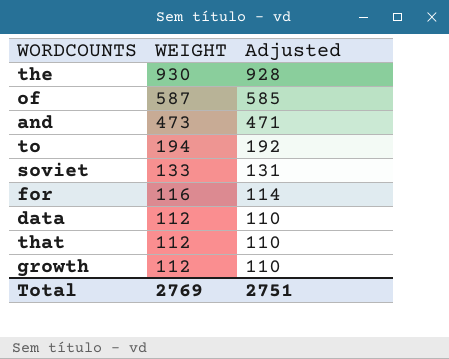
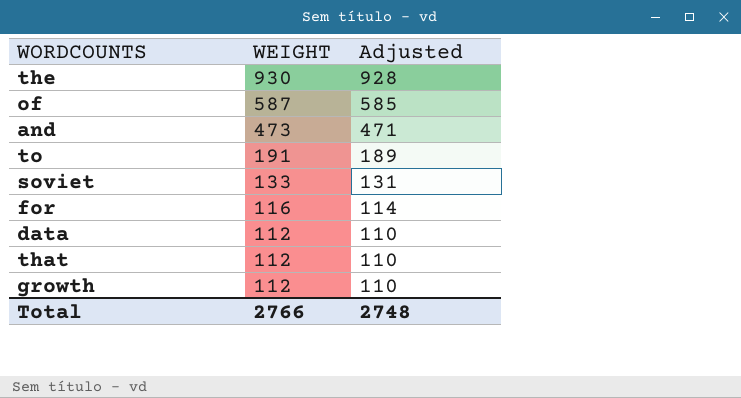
to | WEIGHT: 194 -> 191
to | Adjusted: 192 -> 189
Total | WEIGHT: 2769 -> 2766
Total | Adjusted: 2751 -> 2748

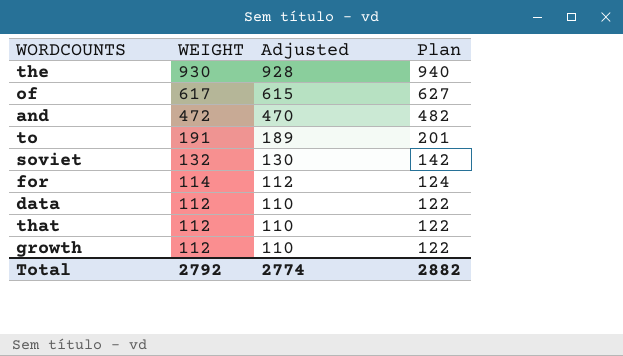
column Plan | formula: none -> [WEIGHT] + 10
of | WEIGHT: 587 -> 617
of | Adjusted: 585 -> 615
and | WEIGHT: 473 -> 472
and | Adjusted: 471 -> 470
soviet | WEIGHT: 133 -> 132
soviet | Adjusted: 131 -> 130
for | WEIGHT: 116 -> 114
for | Adjusted: 114 -> 112
Total | WEIGHT: 2766 -> 2792
Total | Adjusted: 2748 -> 2774

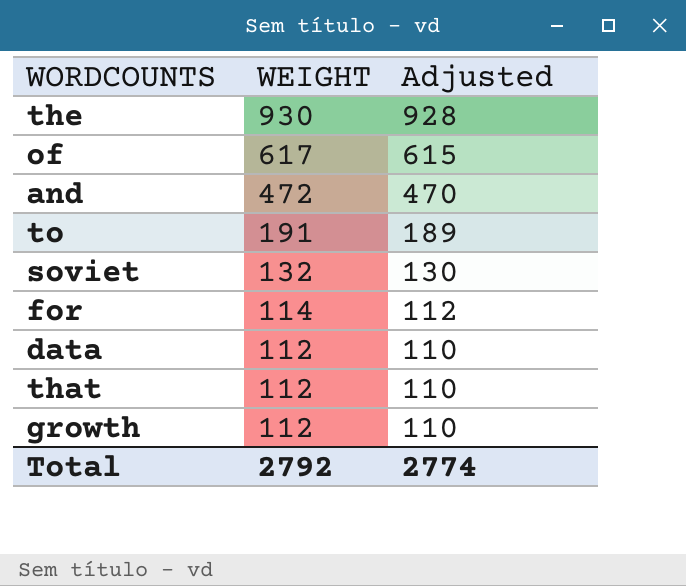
column Plan | formula: [WEIGHT] + 10 -> none

